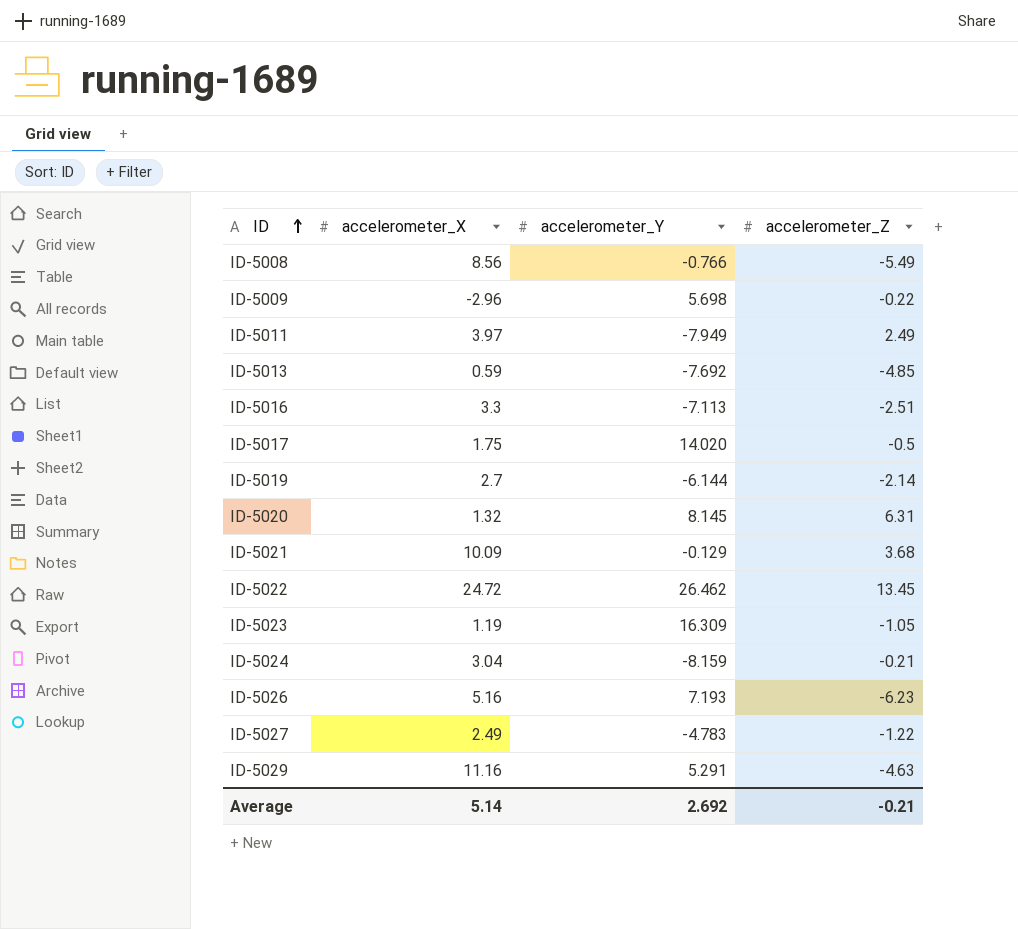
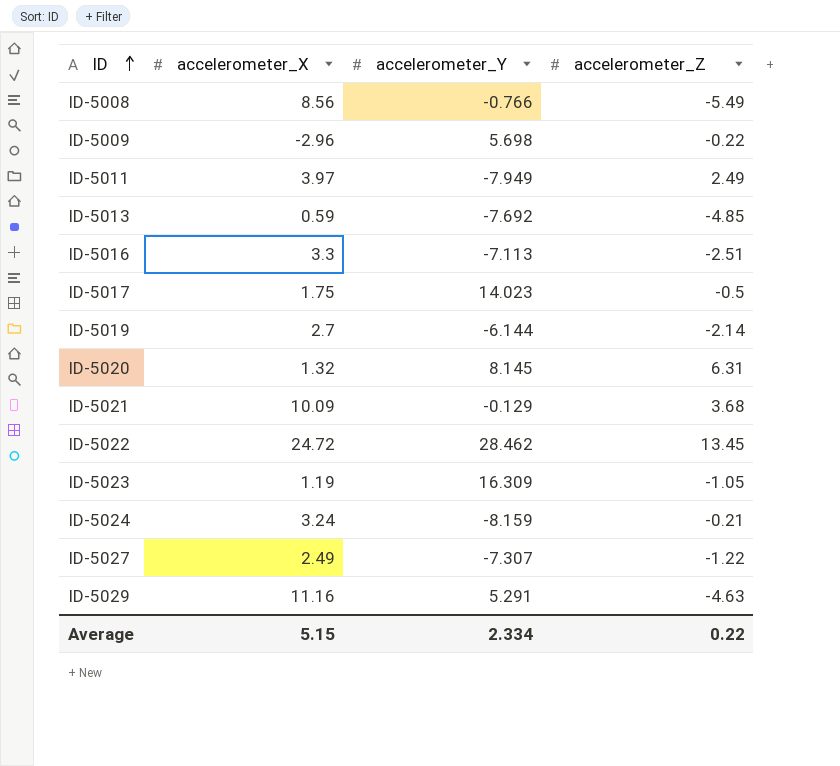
row ID-5026: 5.16 | 7.193 | -6.23 -> none
ID-5017 | accelerometer_Y: 14.020 -> 14.023
ID-5022 | accelerometer_Y: 26.462 -> 28.462
ID-5024 | accelerometer_X: 3.04 -> 3.24
ID-5027 | accelerometer_Y: -4.783 -> -7.307
Average | accelerometer_X: 5.14 -> 5.15
Average | accelerometer_Y: 2.692 -> 2.334
Average | accelerometer_Z: -0.21 -> 0.22

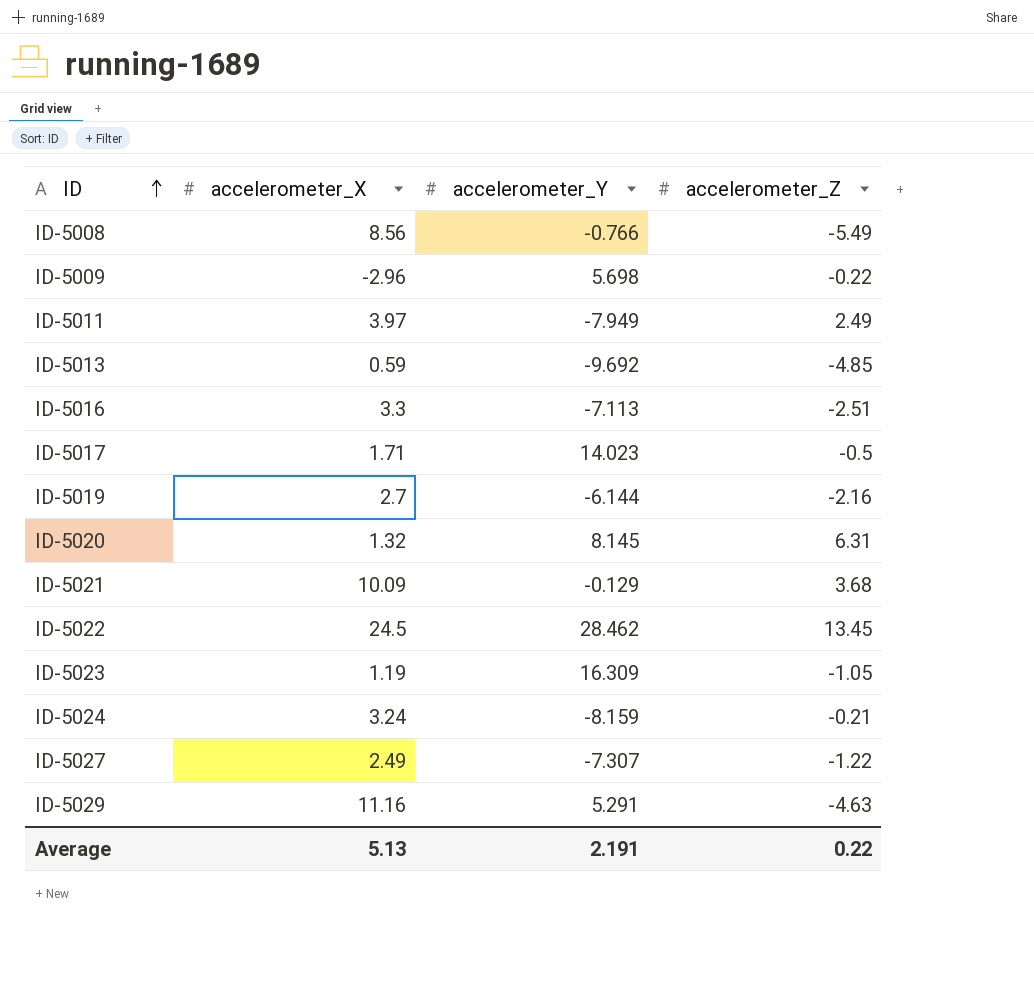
ID-5013 | accelerometer_Y: -7.692 -> -9.692
ID-5017 | accelerometer_X: 1.75 -> 1.71
ID-5019 | accelerometer_Z: -2.14 -> -2.16
ID-5022 | accelerometer_X: 24.72 -> 24.5
Average | accelerometer_X: 5.15 -> 5.13
Average | accelerometer_Y: 2.334 -> 2.191

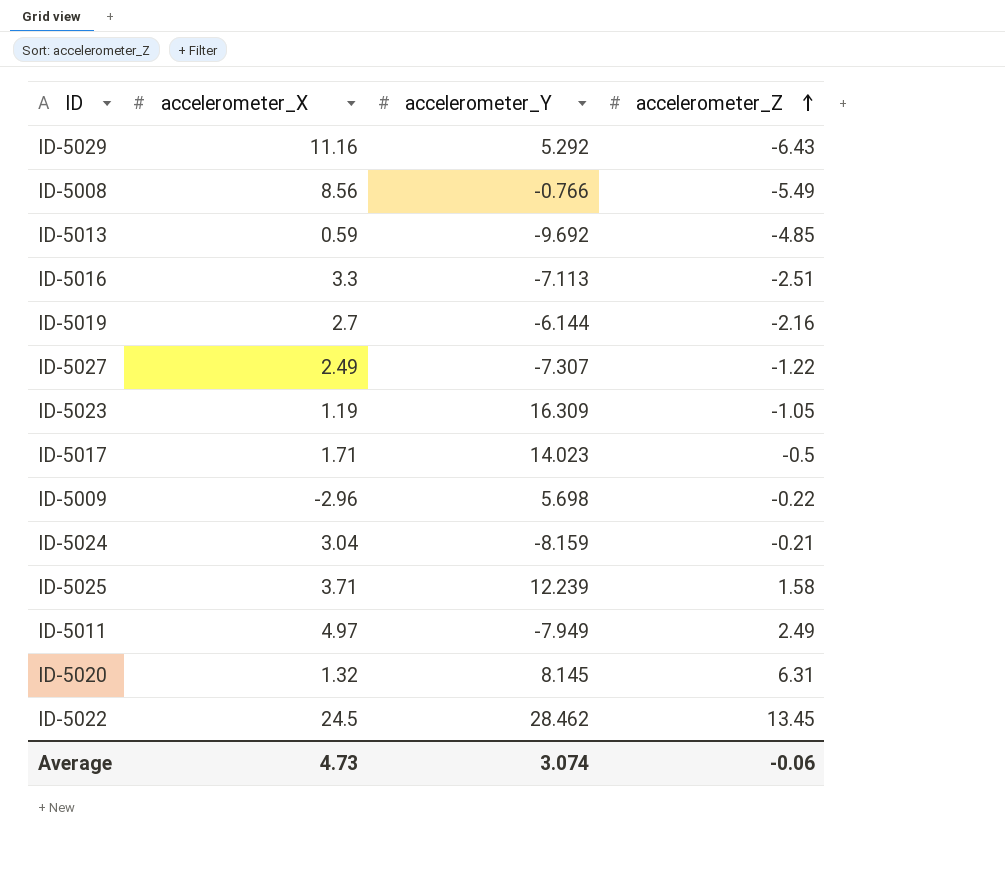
row order: ID ascending -> accelerometer_Z ascending
row ID-5021: 10.09 | -0.129 | 3.68 -> none
ID-5029 | accelerometer_Y: 5.291 -> 5.292
ID-5029 | accelerometer_Z: -4.63 -> -6.43
ID-5024 | accelerometer_X: 3.24 -> 3.04
row ID-5025: none -> 3.71 | 12.239 | 1.58
ID-5011 | accelerometer_X: 3.97 -> 4.97
Average | accelerometer_X: 5.13 -> 4.73
Average | accelerometer_Y: 2.191 -> 3.074
Average | accelerometer_Z: 0.22 -> -0.06

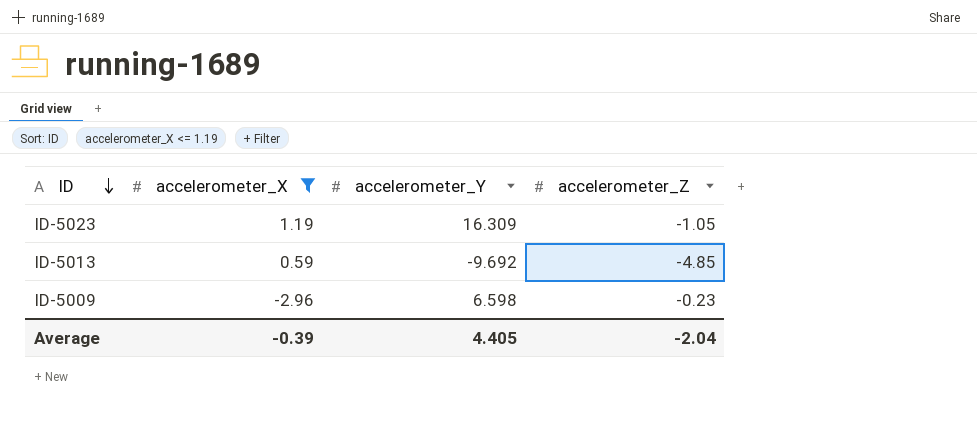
filter: none -> accelerometer_X <= 1.19
row order: accelerometer_Z ascending -> ID descending
ID-5009 | accelerometer_Y: 5.698 -> 6.598
ID-5009 | accelerometer_Z: -0.22 -> -0.23
Average | accelerometer_X: 4.73 -> -0.39
Average | accelerometer_Y: 3.074 -> 4.405
Average | accelerometer_Z: -0.06 -> -2.04

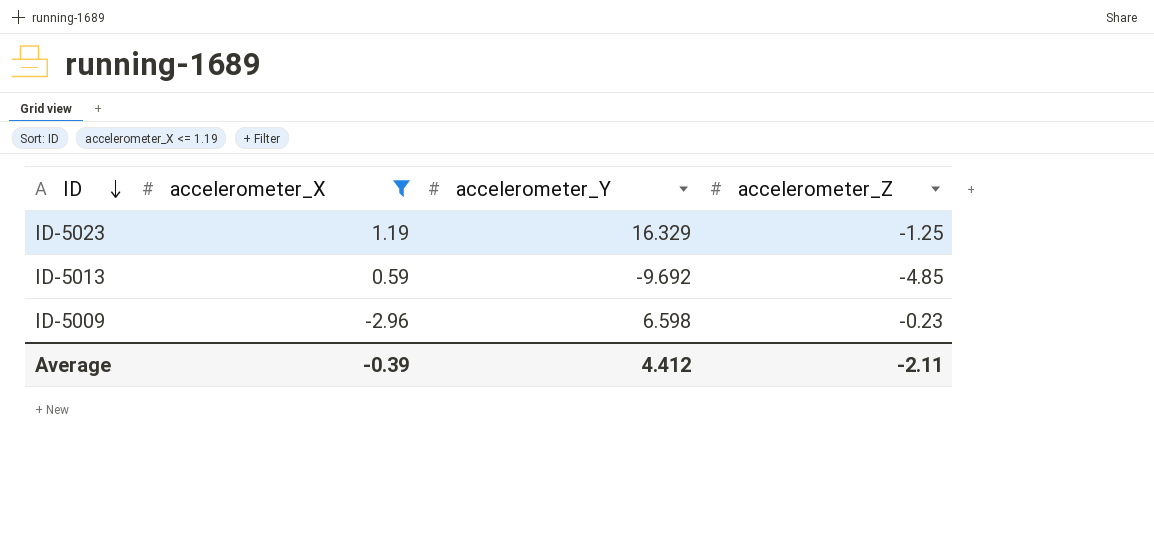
ID-5023 | accelerometer_Y: 16.309 -> 16.329
ID-5023 | accelerometer_Z: -1.05 -> -1.25
Average | accelerometer_Y: 4.405 -> 4.412
Average | accelerometer_Z: -2.04 -> -2.11

